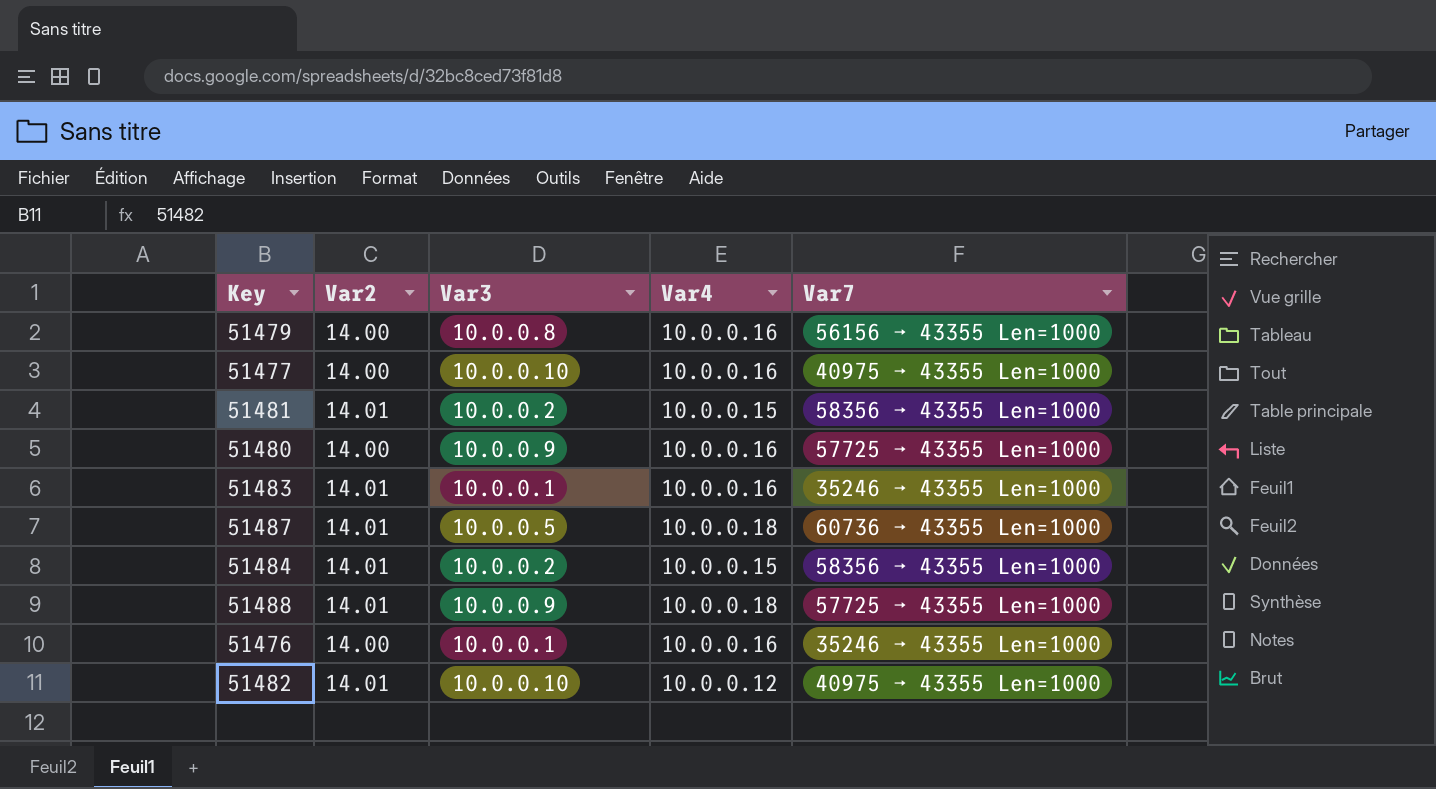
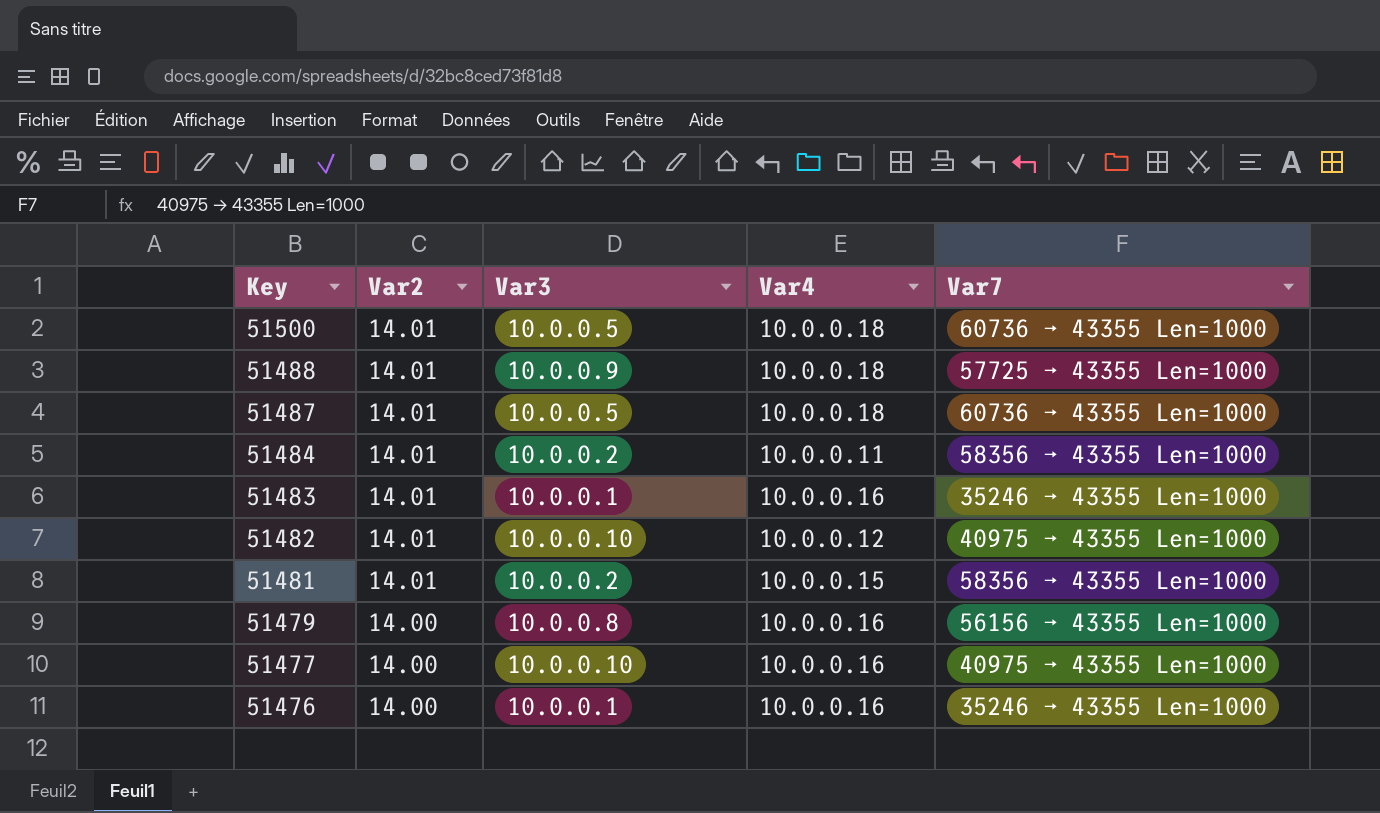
row order: none -> Key descending
row 51480: 14.00 | 10.0.0.9 | 10.0.0.16 | 57725 → 43355 Len=1000 -> none
row 51500: none -> 14.01 | 10.0.0.5 | 10.0.0.18 | 60736 → 43355 Len=1000
51484 | Var4: 10.0.0.15 -> 10.0.0.11

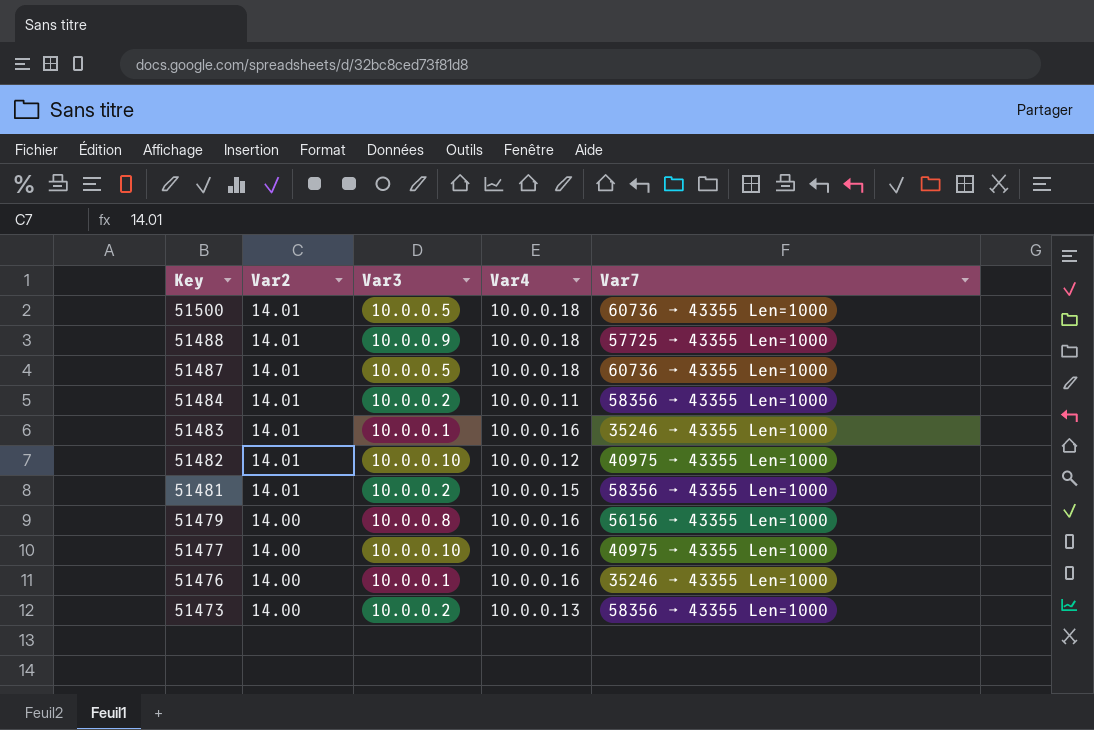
row 51473: none -> 14.00 | 10.0.0.2 | 10.0.0.13 | 58356 → 43355 Len=1000

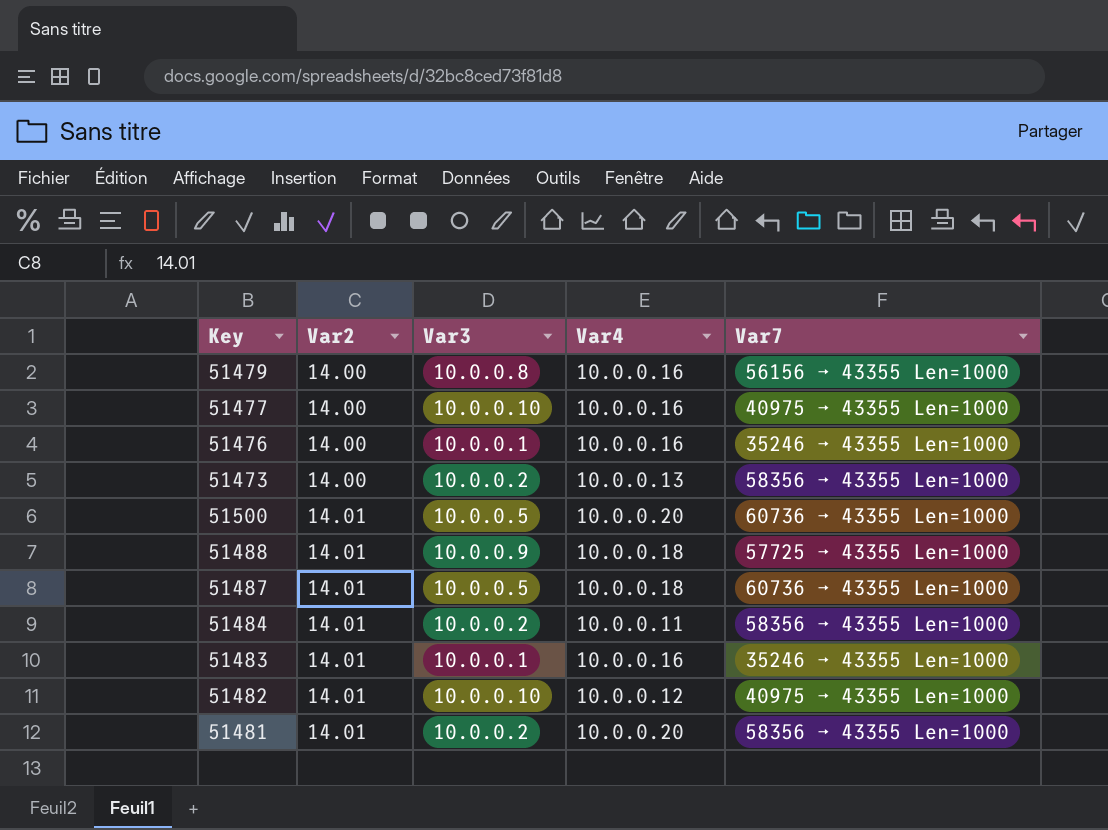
row order: Key descending -> Var2 ascending
51500 | Var4: 10.0.0.18 -> 10.0.0.20
51481 | Var4: 10.0.0.15 -> 10.0.0.20

